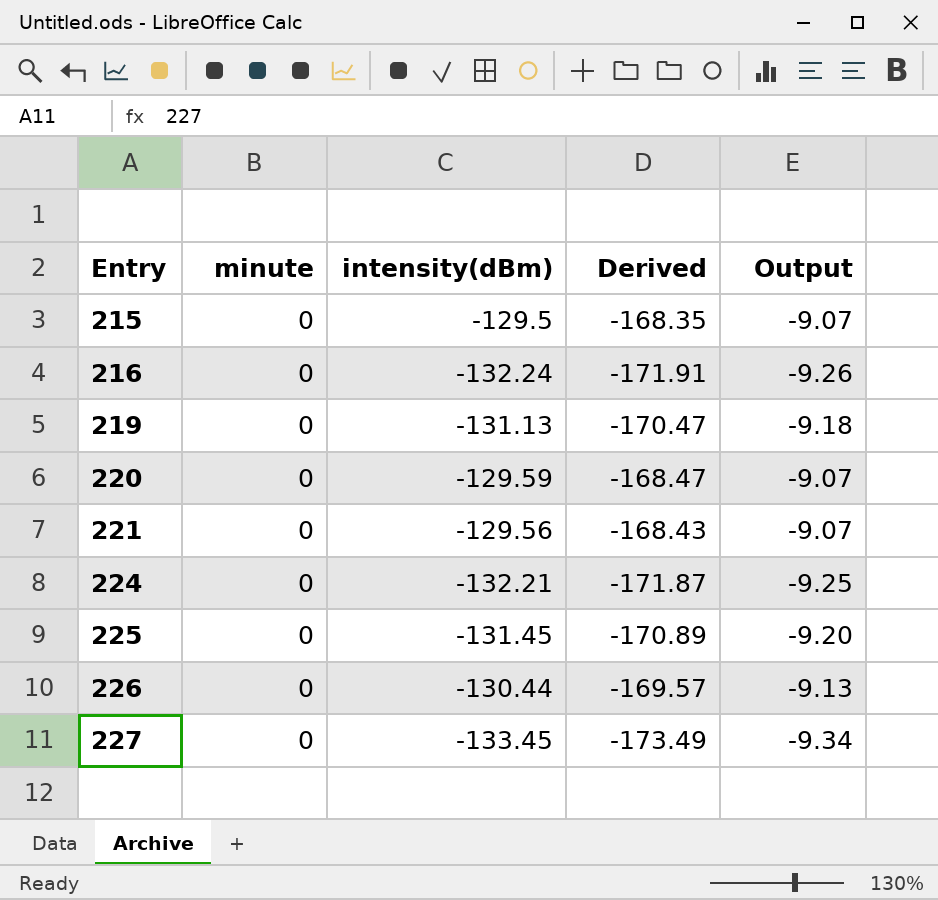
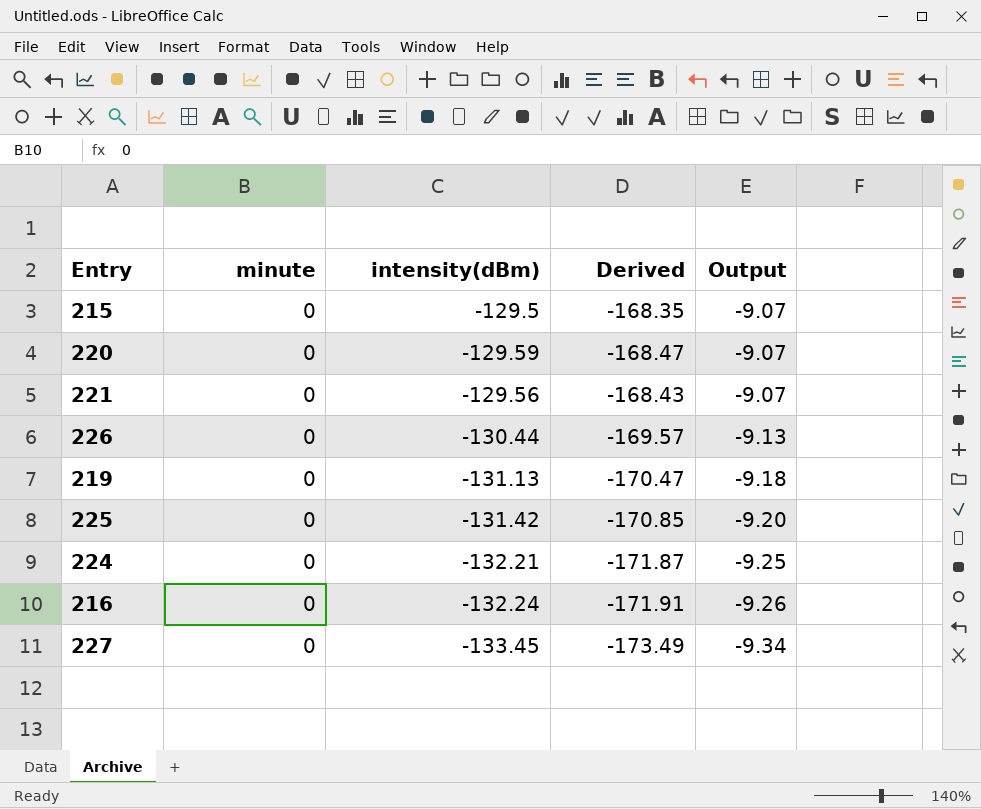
row order: Entry ascending -> Output descending
225 | intensity(dBm): -131.45 -> -131.42
225 | Derived: -170.89 -> -170.85

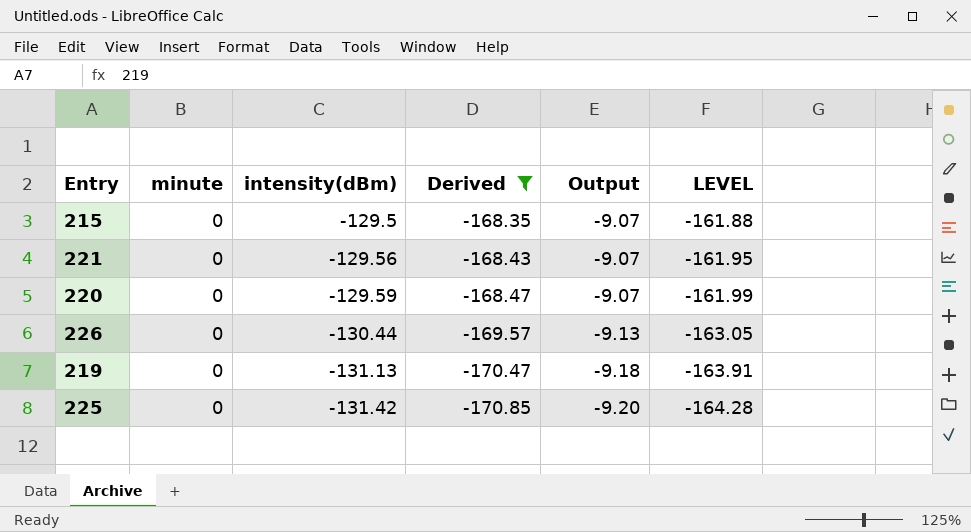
filter: none -> Derived >= -170.85
row order: Output descending -> intensity(dBm) descending
column LEVEL | formula: none -> [intensity(dBm)] * 1.25

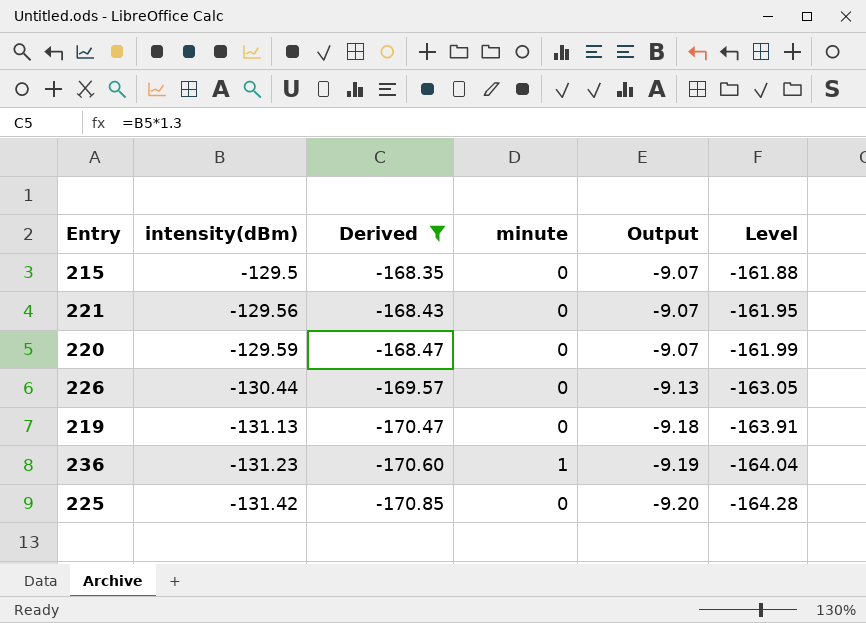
column minute | position: 2 -> 4
column name: LEVEL -> Level
row 236: none -> -131.23 | -170.60 | 1 | -9.19 | -164.04

